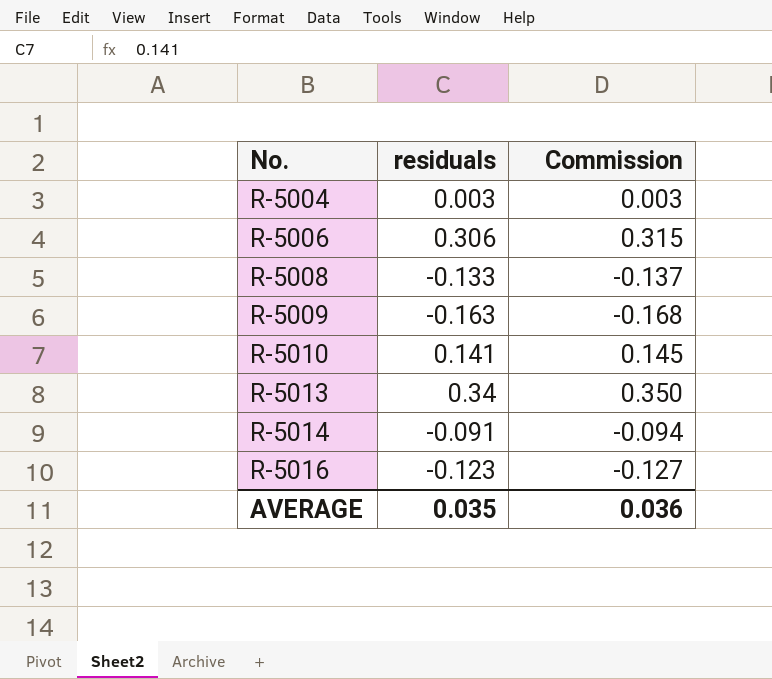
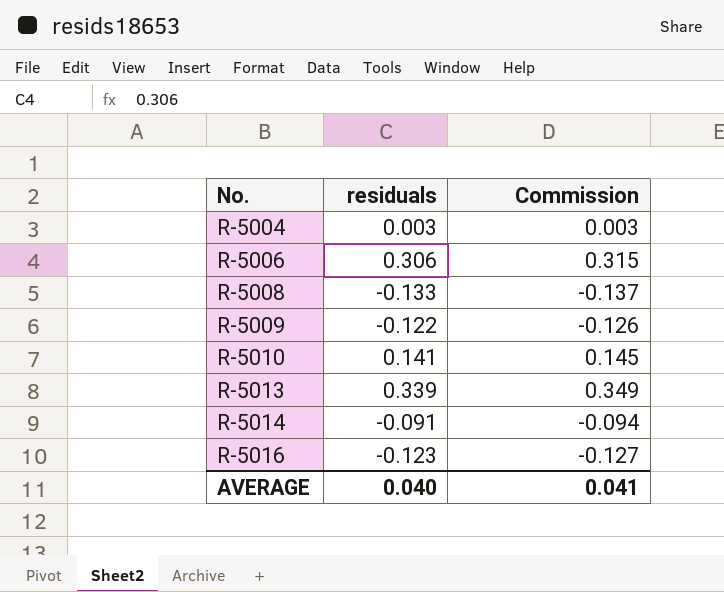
R-5009 | residuals: -0.163 -> -0.122
R-5009 | Commission: -0.168 -> -0.126
R-5013 | residuals: 0.34 -> 0.339
R-5013 | Commission: 0.350 -> 0.349
AVERAGE | residuals: 0.035 -> 0.040
AVERAGE | Commission: 0.036 -> 0.041

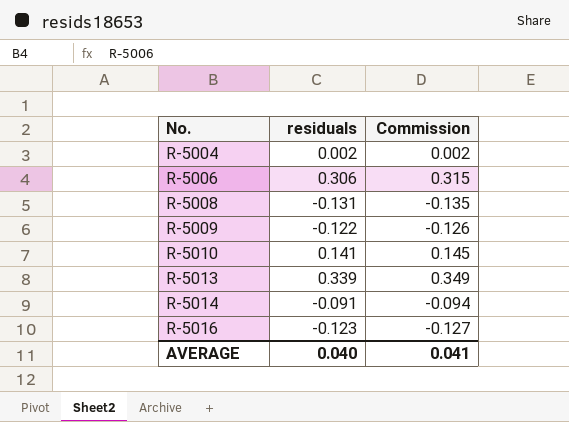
R-5004 | residuals: 0.003 -> 0.002
R-5004 | Commission: 0.003 -> 0.002
R-5008 | residuals: -0.133 -> -0.131
R-5008 | Commission: -0.137 -> -0.135

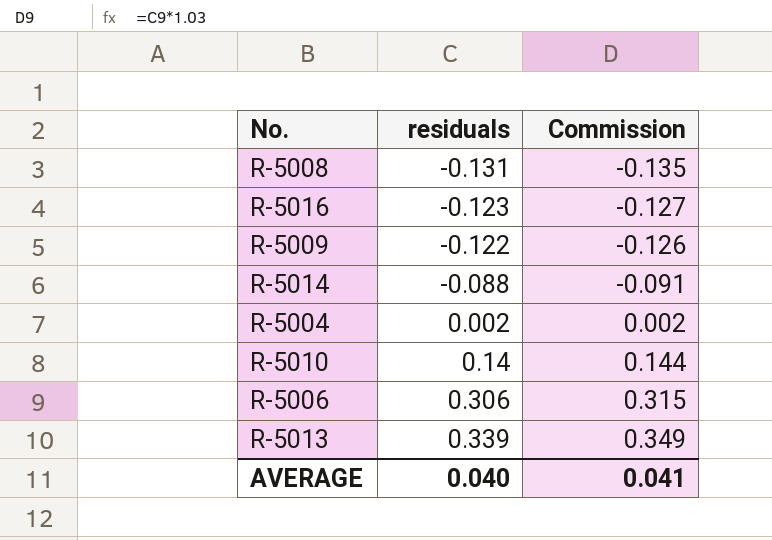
row order: No. ascending -> residuals ascending
R-5014 | residuals: -0.091 -> -0.088
R-5014 | Commission: -0.094 -> -0.091
R-5010 | residuals: 0.141 -> 0.14
R-5010 | Commission: 0.145 -> 0.144

